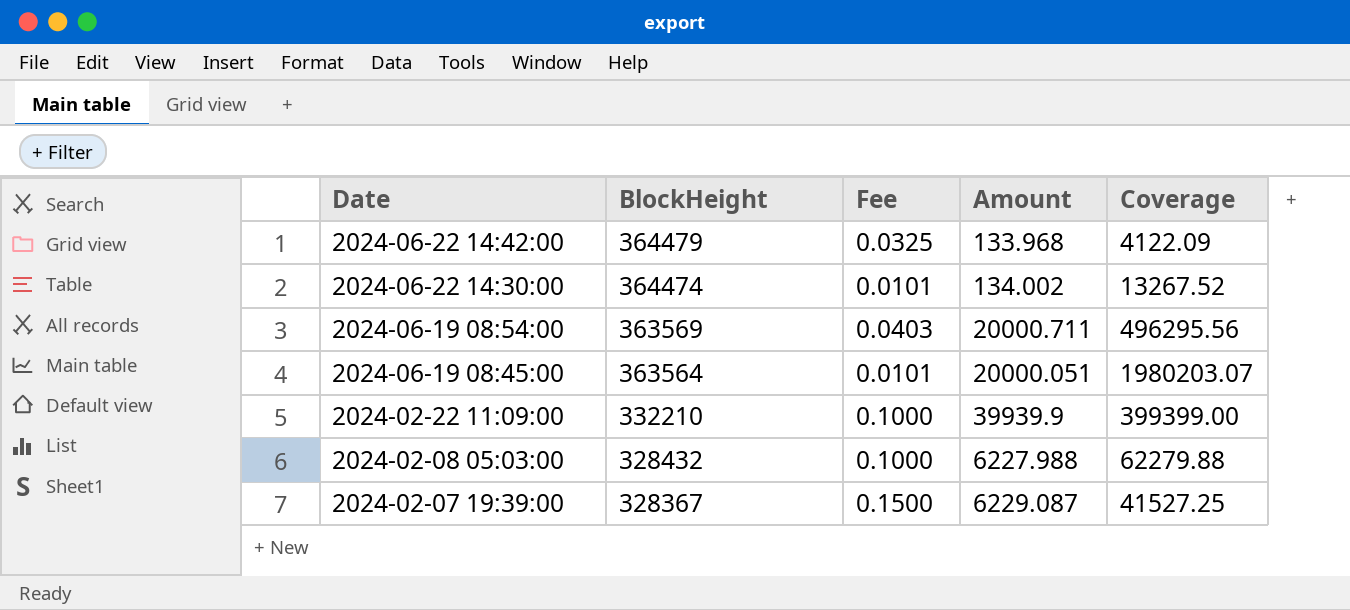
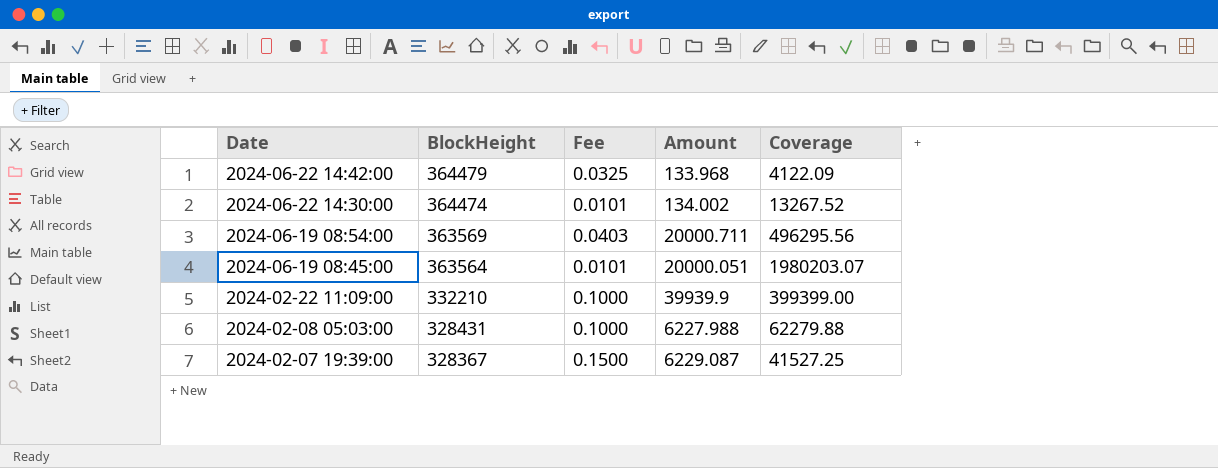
2024-02-08 05:03:00 | BlockHeight: 328432 -> 328431

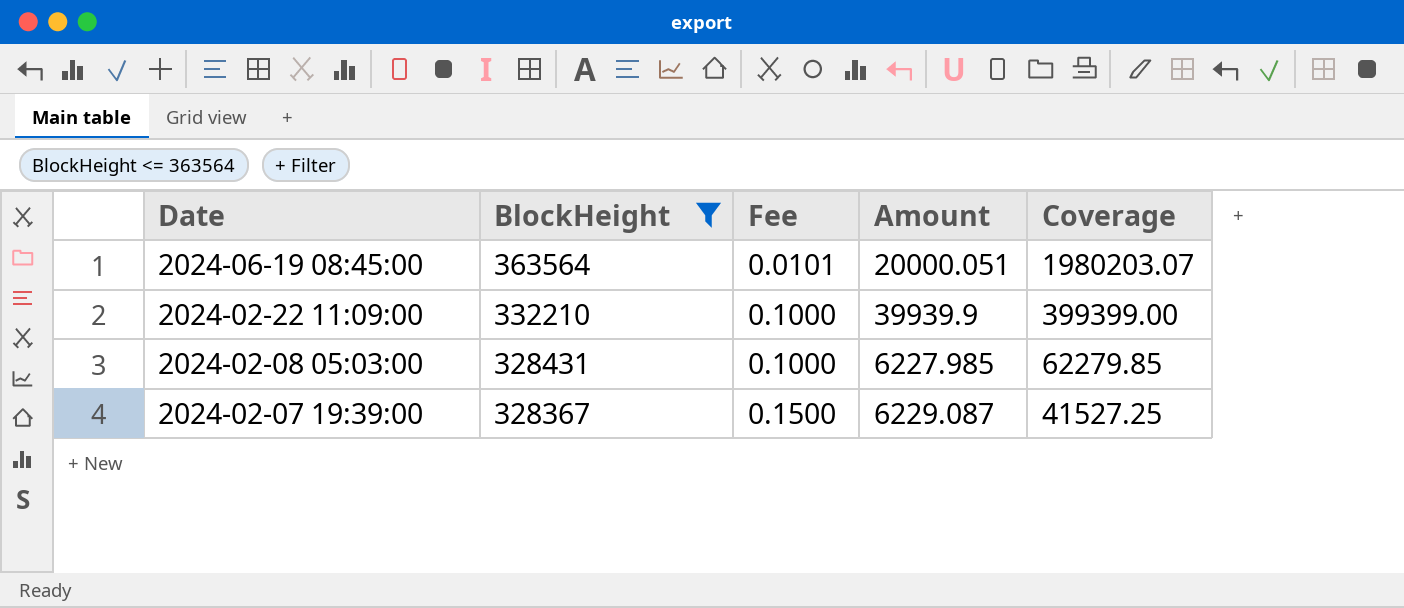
filter: none -> BlockHeight <= 363564
2024-02-08 05:03:00 | Amount: 6227.988 -> 6227.985
2024-02-08 05:03:00 | Coverage: 62279.88 -> 62279.85

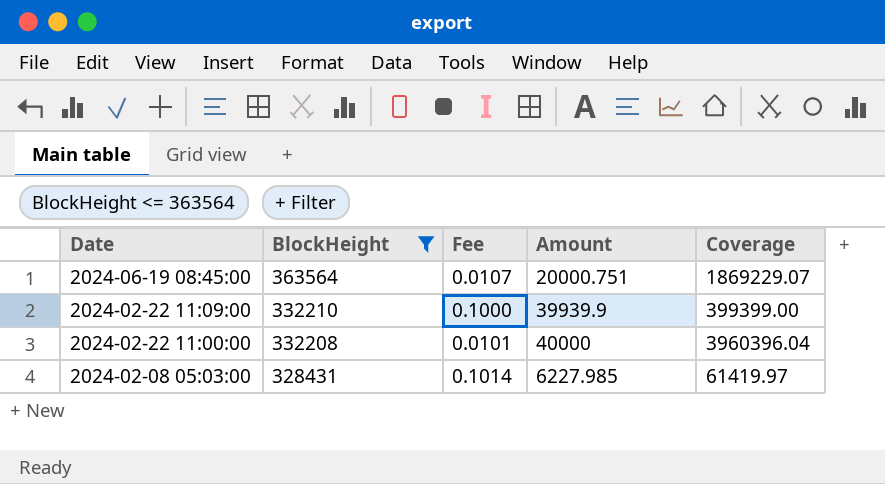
row 2024-02-07 19:39:00: 328367 | 0.1500 | 6229.087 | 41527.25 -> none
2024-06-19 08:45:00 | Fee: 0.0101 -> 0.0107
2024-06-19 08:45:00 | Amount: 20000.051 -> 20000.751
2024-06-19 08:45:00 | Coverage: 1980203.07 -> 1869229.07
row 2024-02-22 11:00:00: none -> 332208 | 0.0101 | 40000 | 3960396.04
2024-02-08 05:03:00 | Fee: 0.1000 -> 0.1014
2024-02-08 05:03:00 | Coverage: 62279.85 -> 61419.97

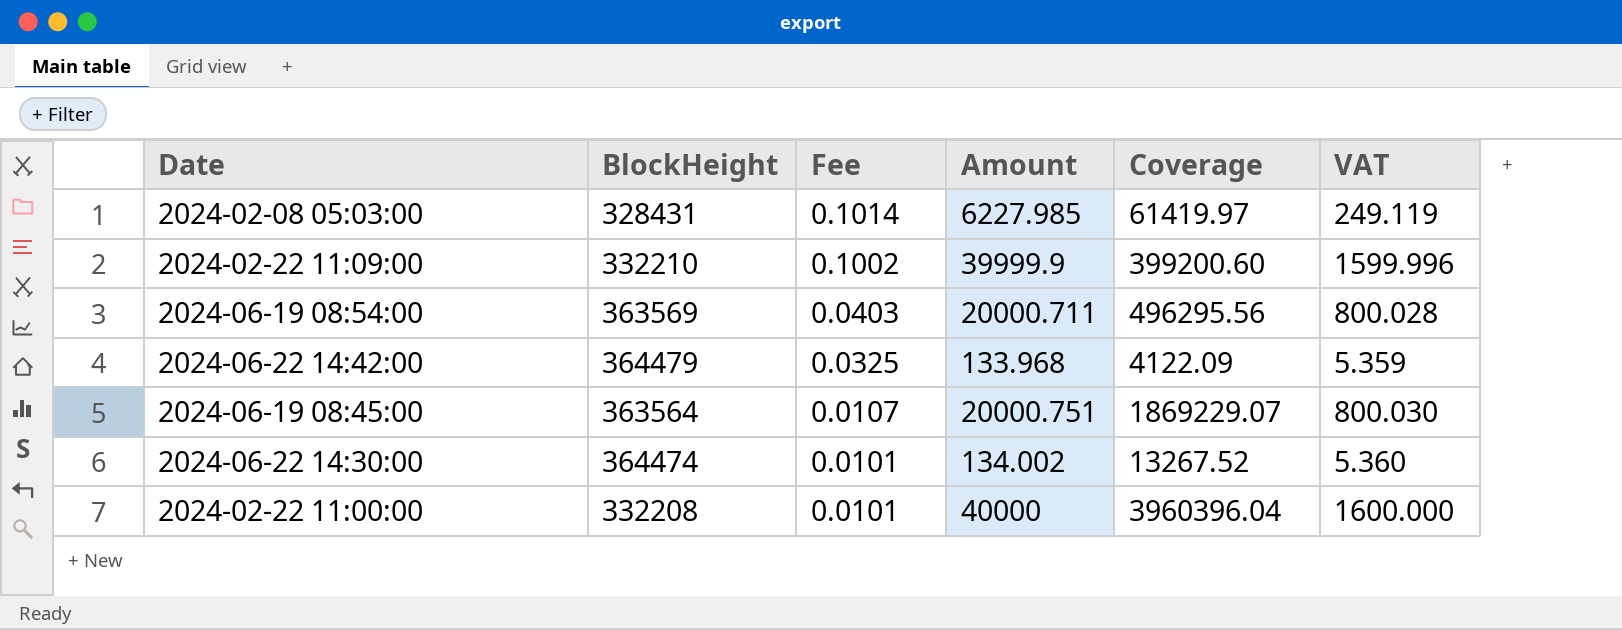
filter: BlockHeight <= 363564 -> none
row order: Date descending -> Fee descending
column VAT | formula: none -> [Amount] * 0.04
2024-02-22 11:09:00 | Fee: 0.1000 -> 0.1002
2024-02-22 11:09:00 | Amount: 39939.9 -> 39999.9
2024-02-22 11:09:00 | Coverage: 399399.00 -> 399200.60

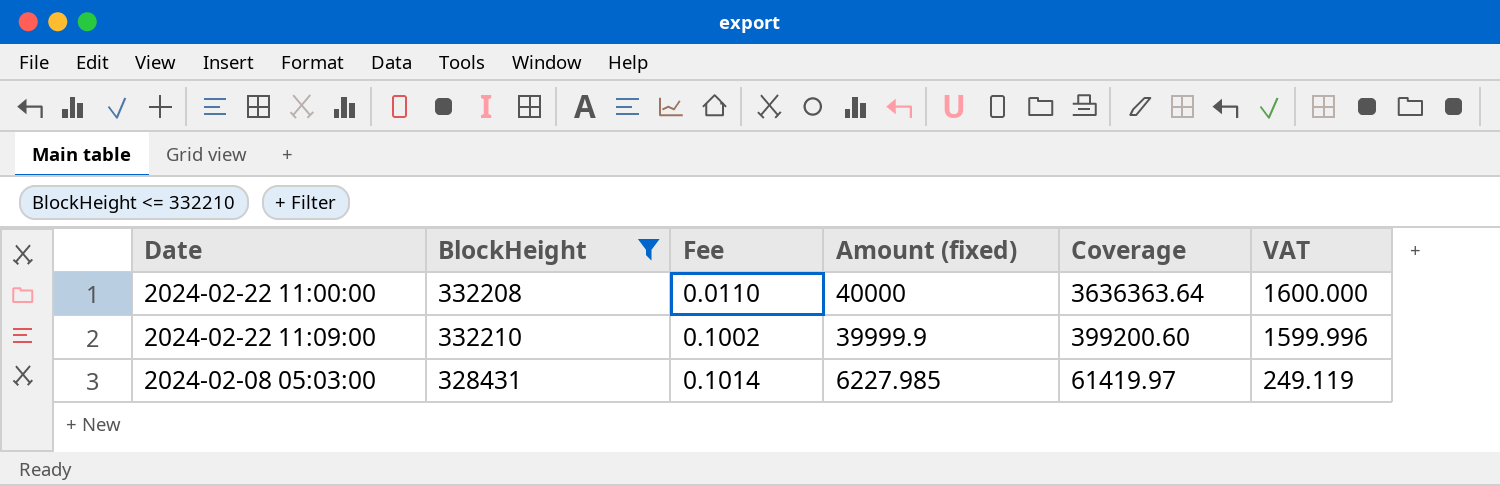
filter: none -> BlockHeight <= 332210
row order: Fee descending -> Fee ascending
column name: Amount -> Amount (fixed)
2024-02-22 11:00:00 | Fee: 0.0101 -> 0.0110
2024-02-22 11:00:00 | Coverage: 3960396.04 -> 3636363.64

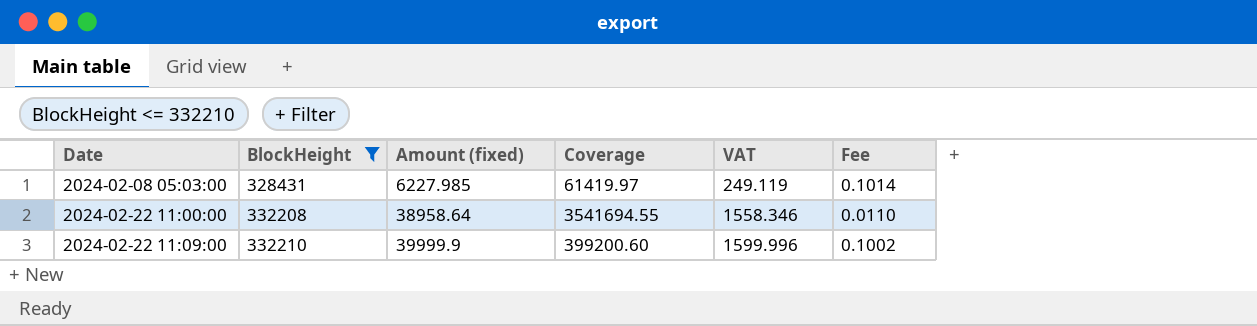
row order: Fee ascending -> Date ascending
column Fee | position: 3 -> 6
2024-02-22 11:00:00 | Amount (fixed): 40000 -> 38958.64
2024-02-22 11:00:00 | Coverage: 3636363.64 -> 3541694.55
2024-02-22 11:00:00 | VAT: 1600.000 -> 1558.346

